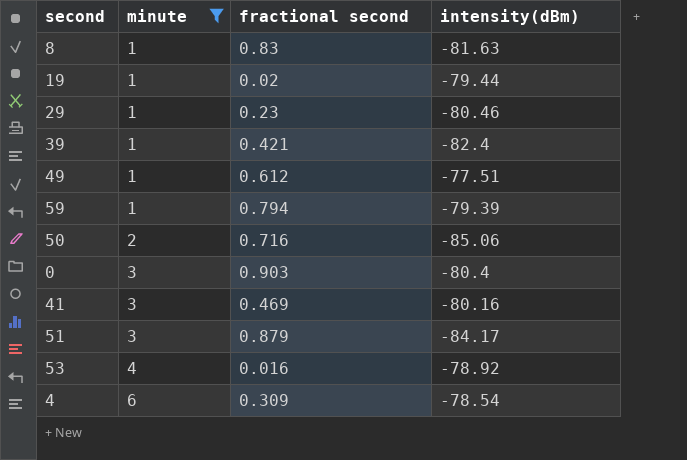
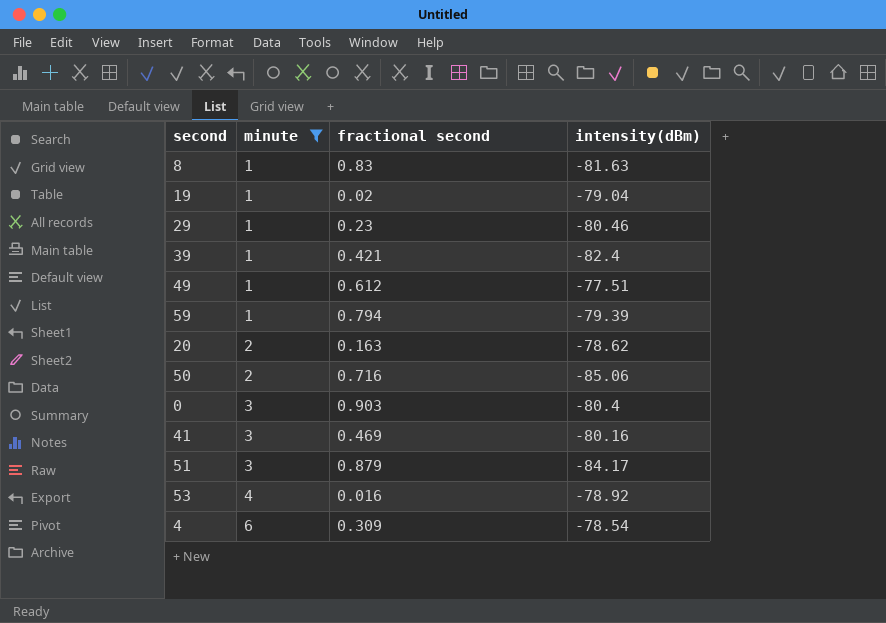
19 | intensity(dBm): -79.44 -> -79.04
row 20: none -> 2 | 0.163 | -78.62

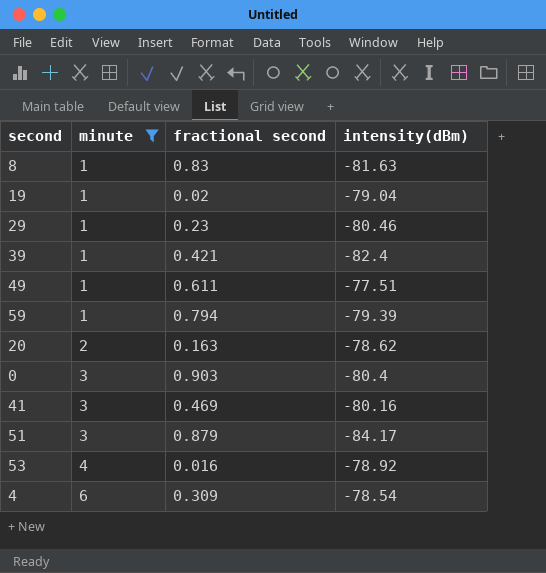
row 50: 2 | 0.716 | -85.06 -> none
49 | fractional second: 0.612 -> 0.611

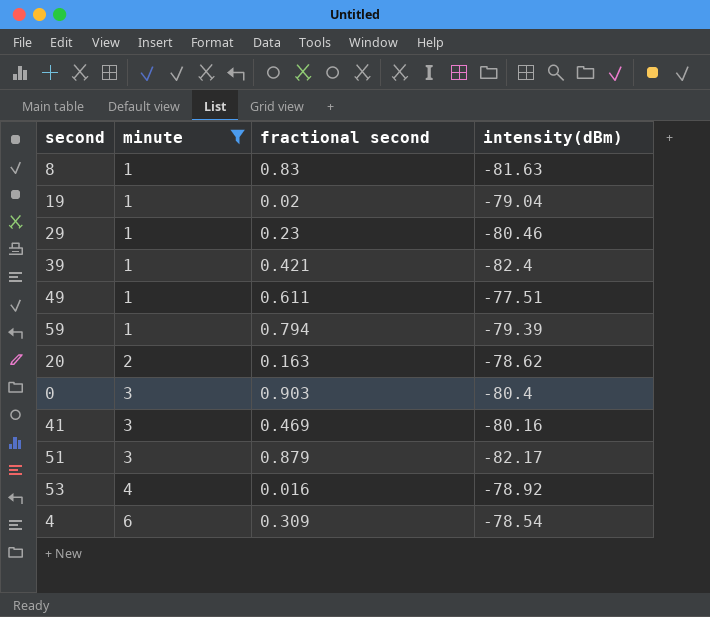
51 | intensity(dBm): -84.17 -> -82.17

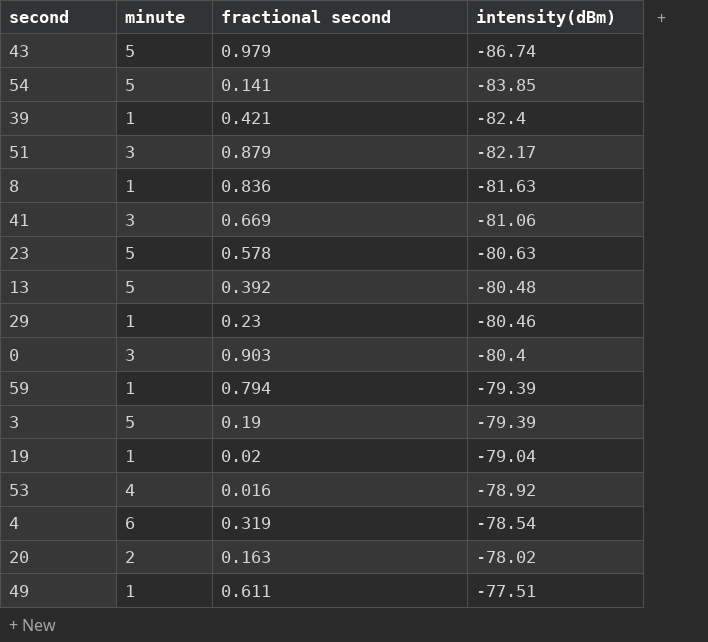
filter: minute != 5 -> none
row order: minute ascending -> intensity(dBm) ascending
8 | fractional second: 0.83 -> 0.836
41 | fractional second: 0.469 -> 0.669
41 | intensity(dBm): -80.16 -> -81.06
4 | fractional second: 0.309 -> 0.319
20 | intensity(dBm): -78.62 -> -78.02

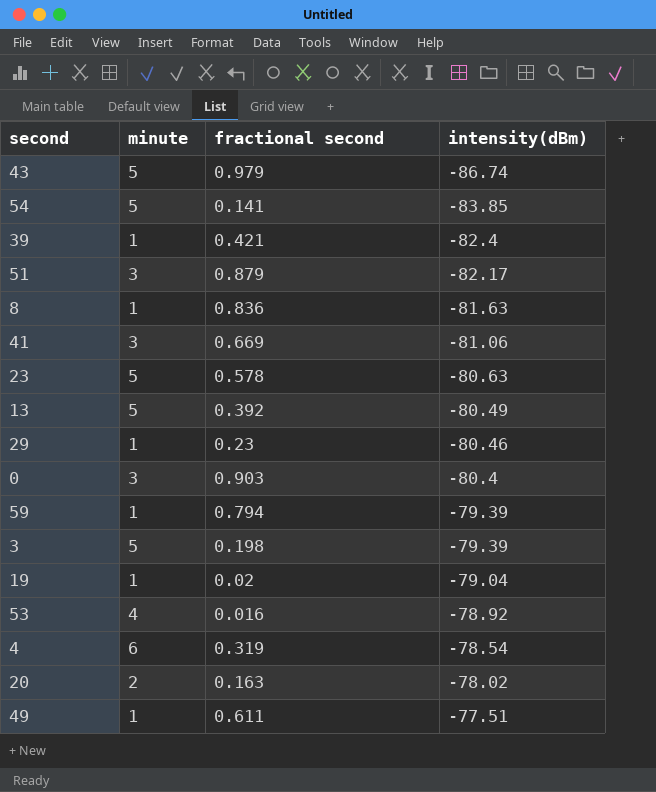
13 | intensity(dBm): -80.48 -> -80.49
3 | fractional second: 0.19 -> 0.198

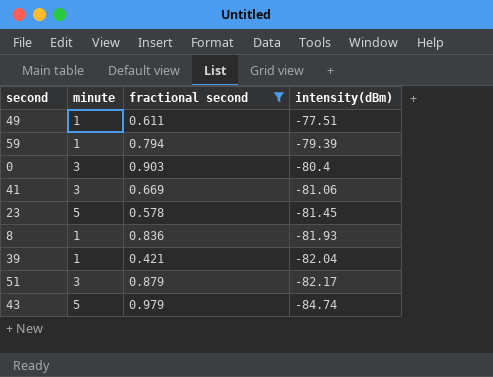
filter: none -> fractional second >= 0.421
row order: intensity(dBm) ascending -> intensity(dBm) descending
23 | intensity(dBm): -80.63 -> -81.45
8 | intensity(dBm): -81.63 -> -81.93
39 | intensity(dBm): -82.4 -> -82.04
43 | intensity(dBm): -86.74 -> -84.74

